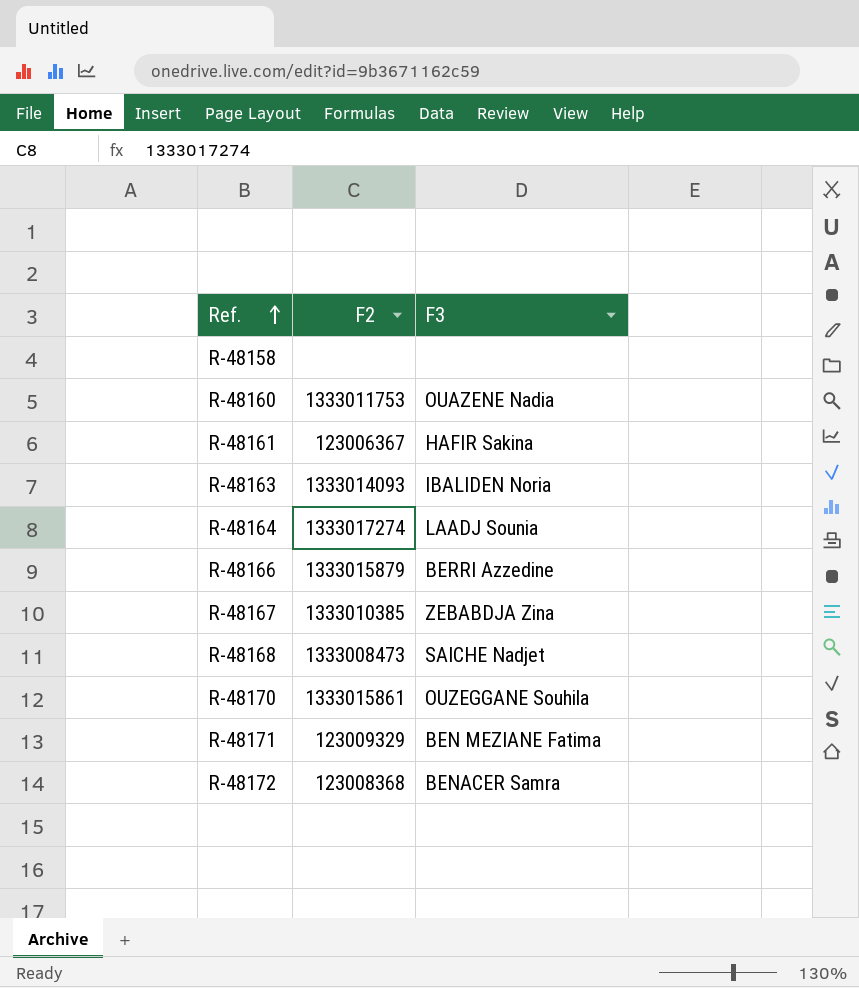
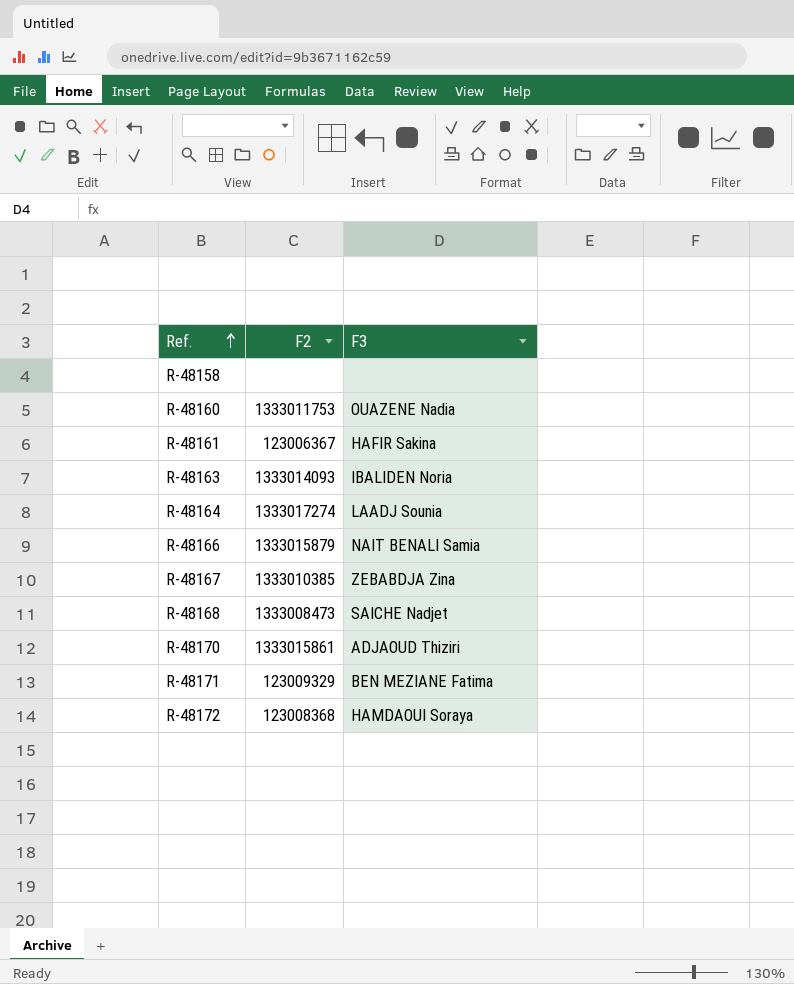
R-48166 | F3: BERRI Azzedine -> NAIT BENALI Samia
R-48170 | F3: OUZEGGANE Souhila -> ADJAOUD Thiziri
R-48172 | F3: BENACER Samra -> HAMDAOUI Soraya

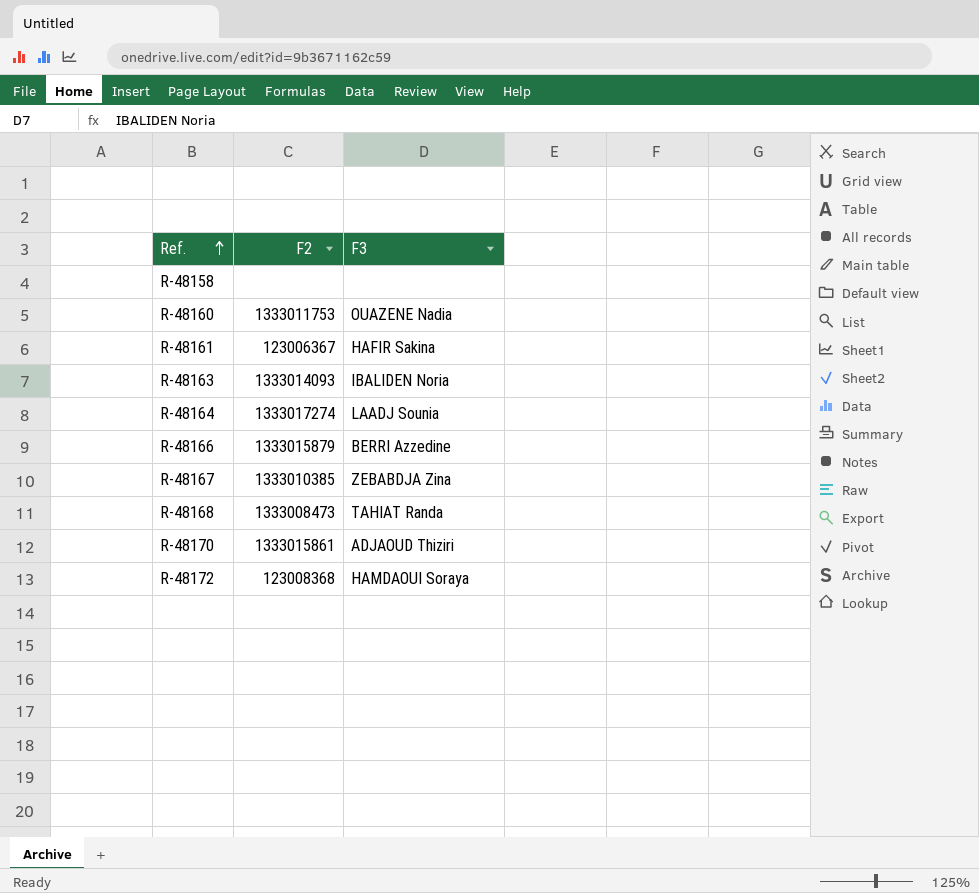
row R-48171: 123009329 | BEN MEZIANE Fatima -> none
R-48166 | F3: NAIT BENALI Samia -> BERRI Azzedine
R-48168 | F3: SAICHE Nadjet -> TAHIAT Randa

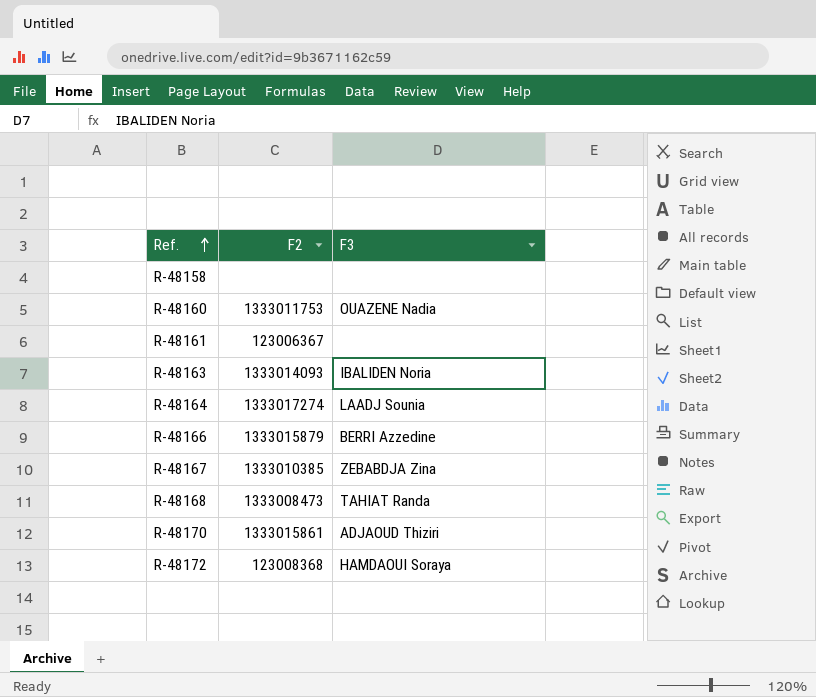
R-48161 | F3: HAFIR Sakina -> none

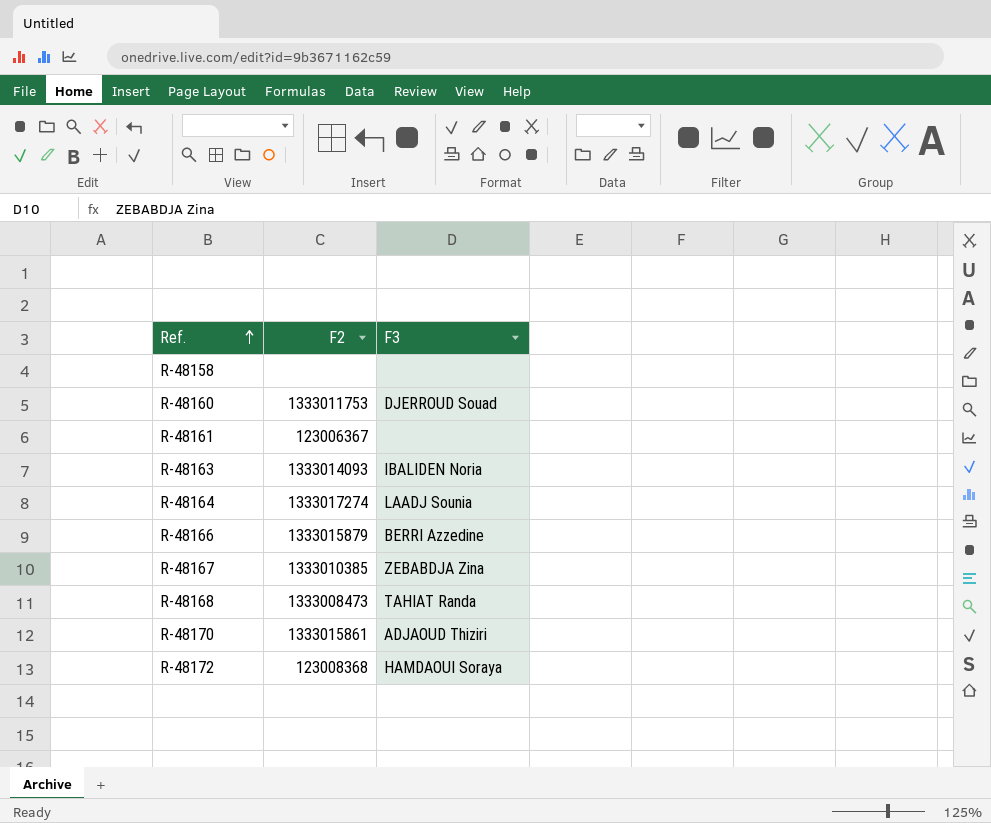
R-48160 | F3: OUAZENE Nadia -> DJERROUD Souad

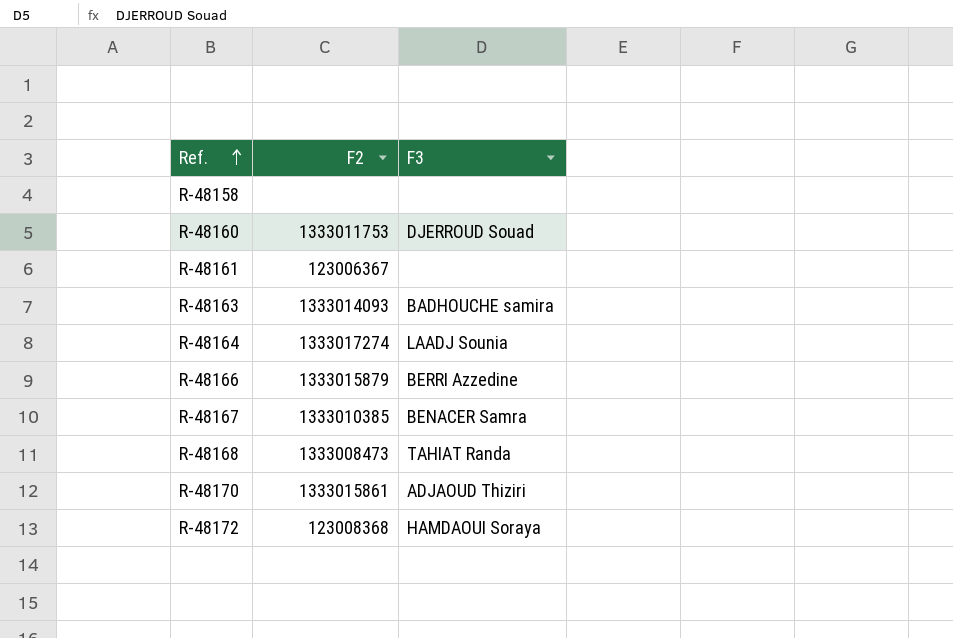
R-48163 | F3: IBALIDEN Noria -> BADHOUCHE samira
R-48167 | F3: ZEBABDJA Zina -> BENACER Samra

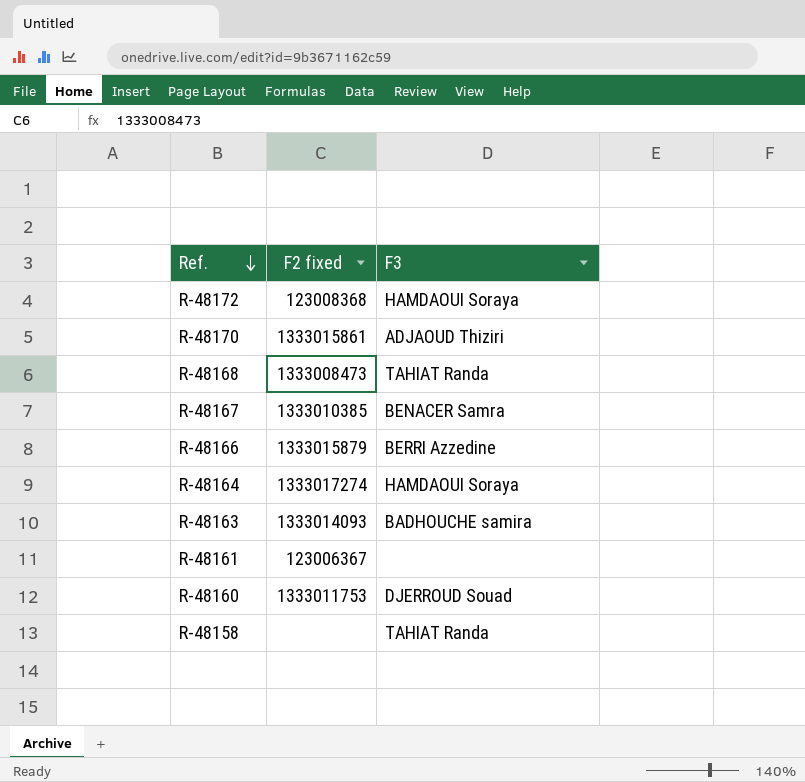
row order: Ref. ascending -> Ref. descending
column name: F2 -> F2 fixed
R-48164 | F3: LAADJ Sounia -> HAMDAOUI Soraya
R-48158 | F3: none -> TAHIAT Randa

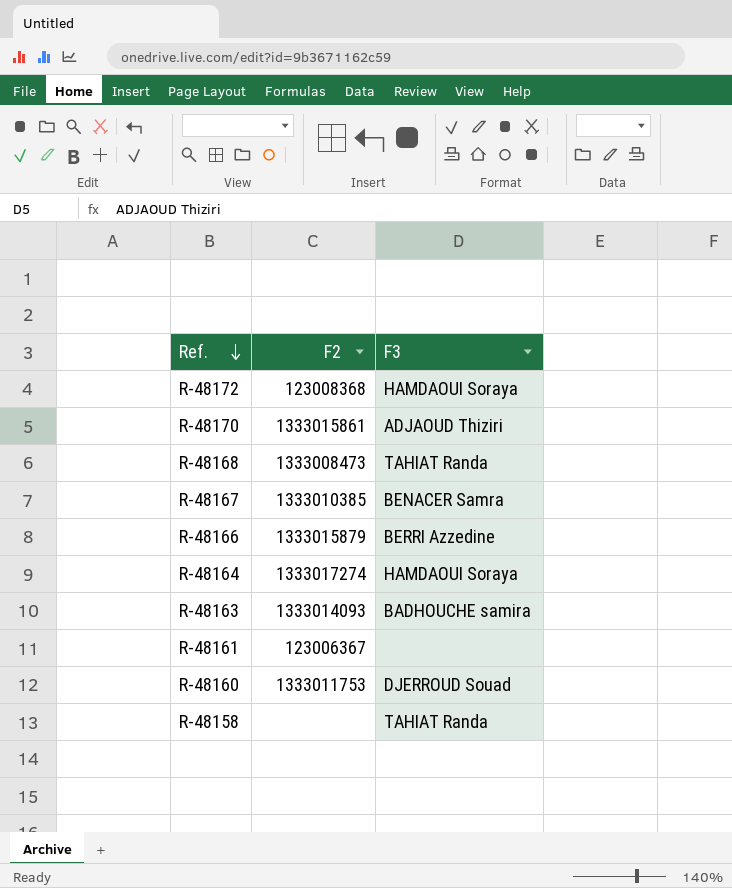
column name: F2 fixed -> F2

